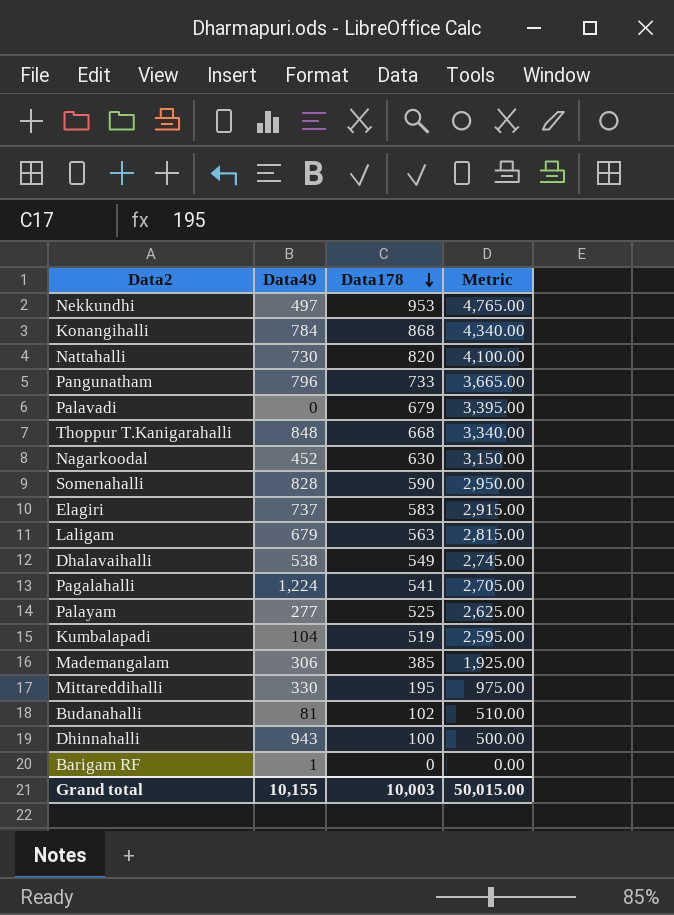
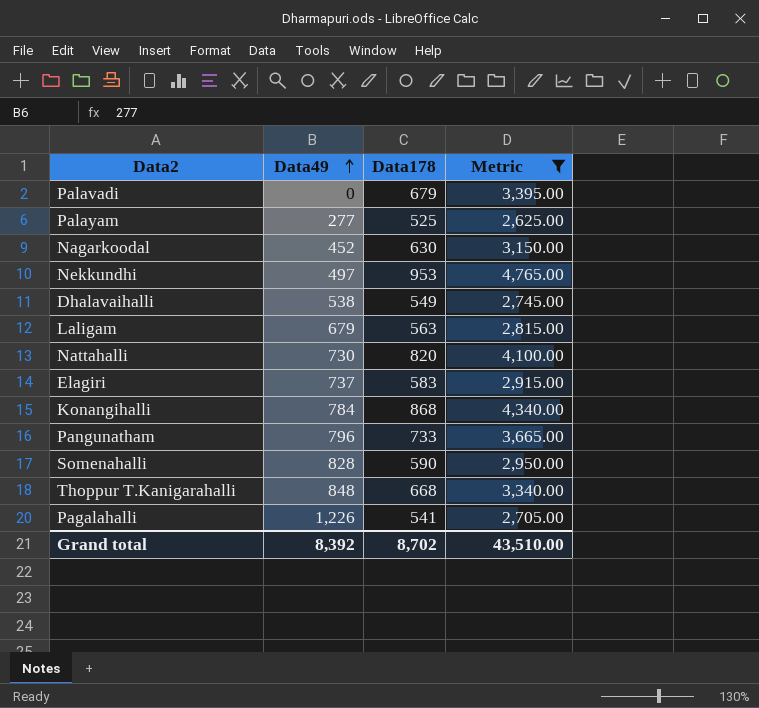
filter: none -> Metric >= 2,625.00
row order: Data178 descending -> Data49 ascending
Pagalahalli | Data49: 1,224 -> 1,226
Grand total | Data49: 10,155 -> 8,392
Grand total | Data178: 10,003 -> 8,702
Grand total | Metric: 50,015.00 -> 43,510.00

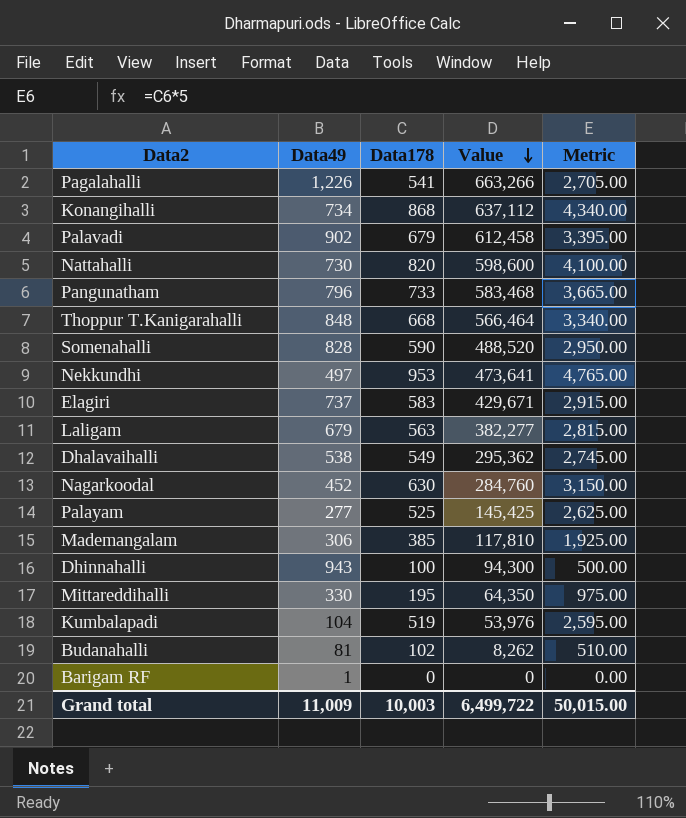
filter: Metric >= 2,625.00 -> none
row order: Data49 ascending -> Value descending
column Value | formula: none -> [Data49] * [Data178]
Konangihalli | Data49: 784 -> 734
Palavadi | Data49: 0 -> 902
Grand total | Data49: 8,392 -> 11,009
Grand total | Data178: 8,702 -> 10,003
Grand total | Metric: 43,510.00 -> 50,015.00

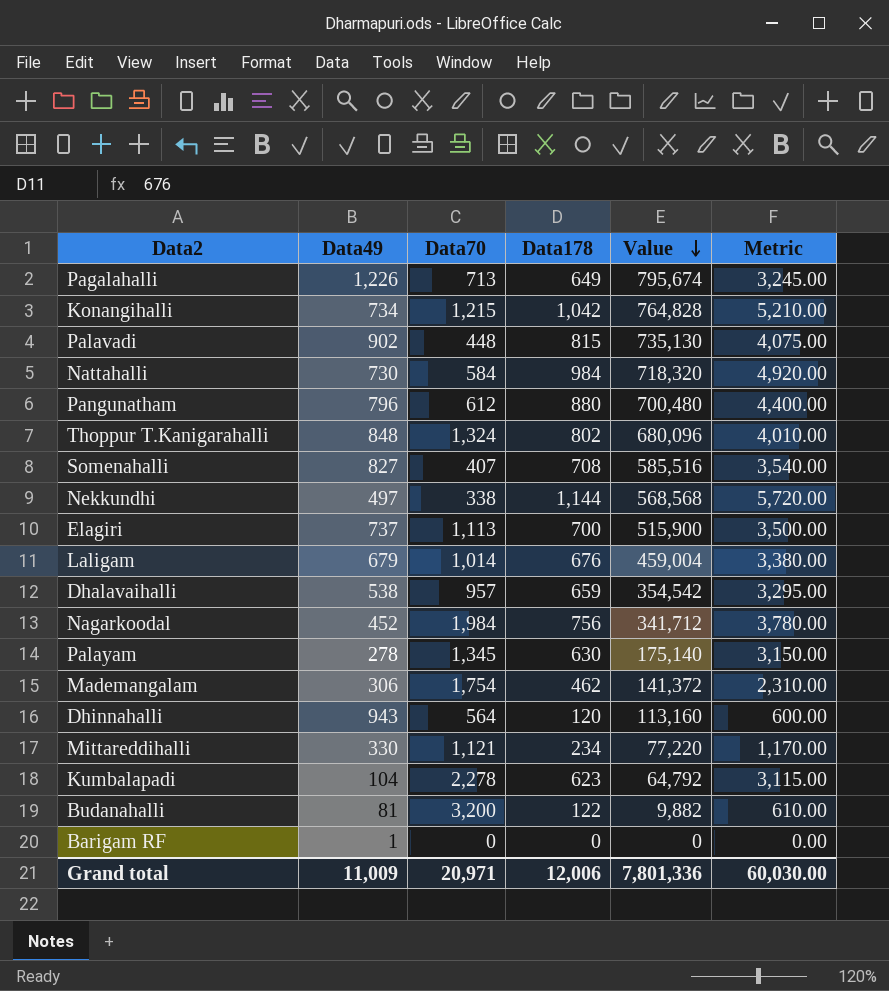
column Data70 | position: none -> 3
Pagalahalli | Data178: 541 -> 649
Pagalahalli | Value: 663,266 -> 795,674
Pagalahalli | Metric: 2,705.00 -> 3,245.00
Konangihalli | Data178: 868 -> 1,042
Konangihalli | Value: 637,112 -> 764,828
Konangihalli | Metric: 4,340.00 -> 5,210.00
Palavadi | Data178: 679 -> 815
Palavadi | Value: 612,458 -> 735,130
Palavadi | Metric: 3,395.00 -> 4,075.00
Nattahalli | Data178: 820 -> 984
Nattahalli | Value: 598,600 -> 718,320
Nattahalli | Metric: 4,100.00 -> 4,920.00
Pangunatham | Data178: 733 -> 880
Pangunatham | Value: 583,468 -> 700,480
Pangunatham | Metric: 3,665.00 -> 4,400.00
Thoppur T.Kanigarahalli | Data178: 668 -> 802
Thoppur T.Kanigarahalli | Value: 566,464 -> 680,096
Thoppur T.Kanigarahalli | Metric: 3,340.00 -> 4,010.00
Somenahalli | Data49: 828 -> 827
Somenahalli | Data178: 590 -> 708
Somenahalli | Value: 488,520 -> 585,516
Somenahalli | Metric: 2,950.00 -> 3,540.00
Nekkundhi | Data178: 953 -> 1,144
Nekkundhi | Value: 473,641 -> 568,568
Nekkundhi | Metric: 4,765.00 -> 5,720.00
Elagiri | Data178: 583 -> 700
Elagiri | Value: 429,671 -> 515,900
Elagiri | Metric: 2,915.00 -> 3,500.00
Laligam | Data178: 563 -> 676
Laligam | Value: 382,277 -> 459,004
Laligam | Metric: 2,815.00 -> 3,380.00
Dhalavaihalli | Data178: 549 -> 659
Dhalavaihalli | Value: 295,362 -> 354,542
Dhalavaihalli | Metric: 2,745.00 -> 3,295.00
Nagarkoodal | Data178: 630 -> 756
Nagarkoodal | Value: 284,760 -> 341,712
Nagarkoodal | Metric: 3,150.00 -> 3,780.00
Palayam | Data49: 277 -> 278
Palayam | Data178: 525 -> 630
Palayam | Value: 145,425 -> 175,140
Palayam | Metric: 2,625.00 -> 3,150.00
Mademangalam | Data178: 385 -> 462
Mademangalam | Value: 117,810 -> 141,372
Mademangalam | Metric: 1,925.00 -> 2,310.00
Dhinnahalli | Data178: 100 -> 120
Dhinnahalli | Value: 94,300 -> 113,160
Dhinnahalli | Metric: 500.00 -> 600.00
Mittareddihalli | Data178: 195 -> 234
Mittareddihalli | Value: 64,350 -> 77,220
Mittareddihalli | Metric: 975.00 -> 1,170.00
Kumbalapadi | Data178: 519 -> 623
Kumbalapadi | Value: 53,976 -> 64,792
Kumbalapadi | Metric: 2,595.00 -> 3,115.00
Budanahalli | Data178: 102 -> 122
Budanahalli | Value: 8,262 -> 9,882
Budanahalli | Metric: 510.00 -> 610.00
Grand total | Data178: 10,003 -> 12,006
Grand total | Value: 6,499,722 -> 7,801,336
Grand total | Metric: 50,015.00 -> 60,030.00

